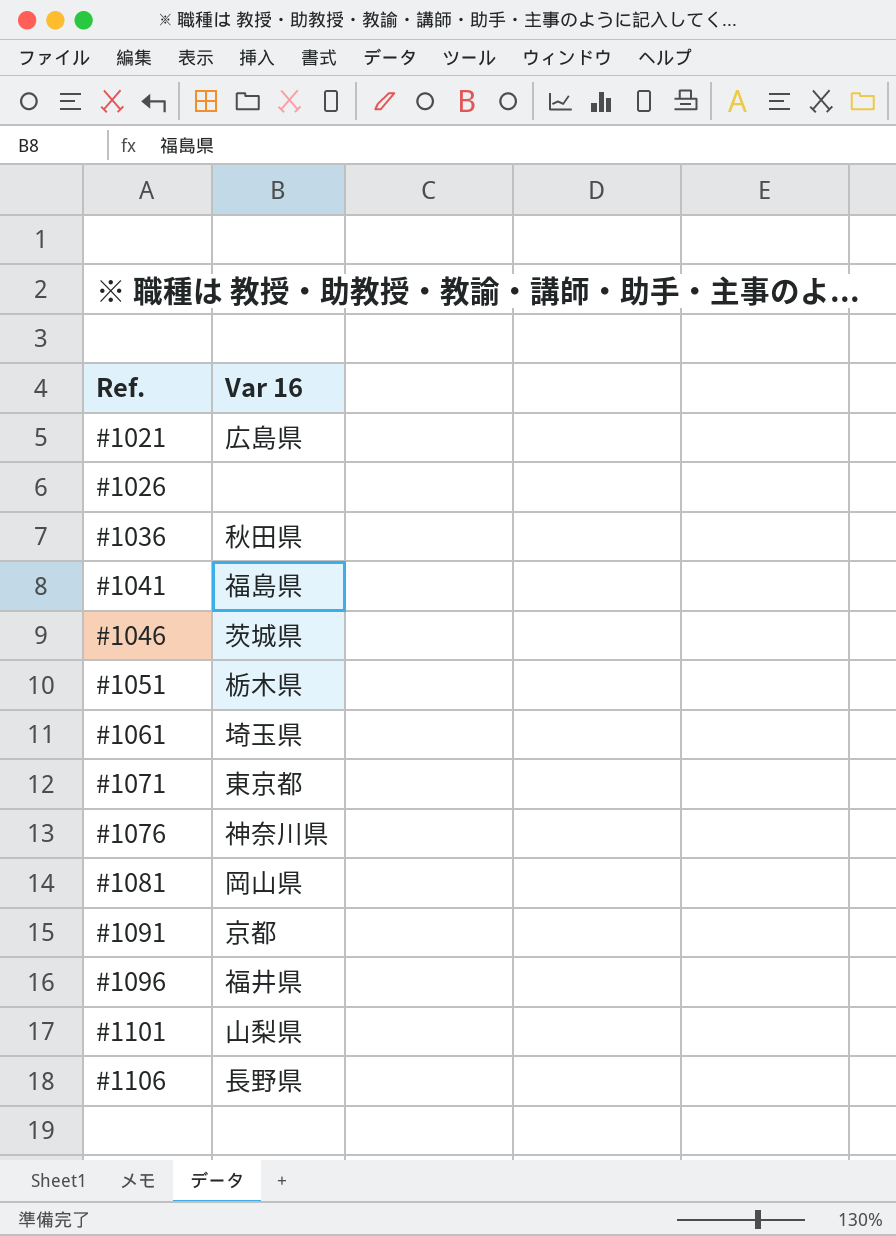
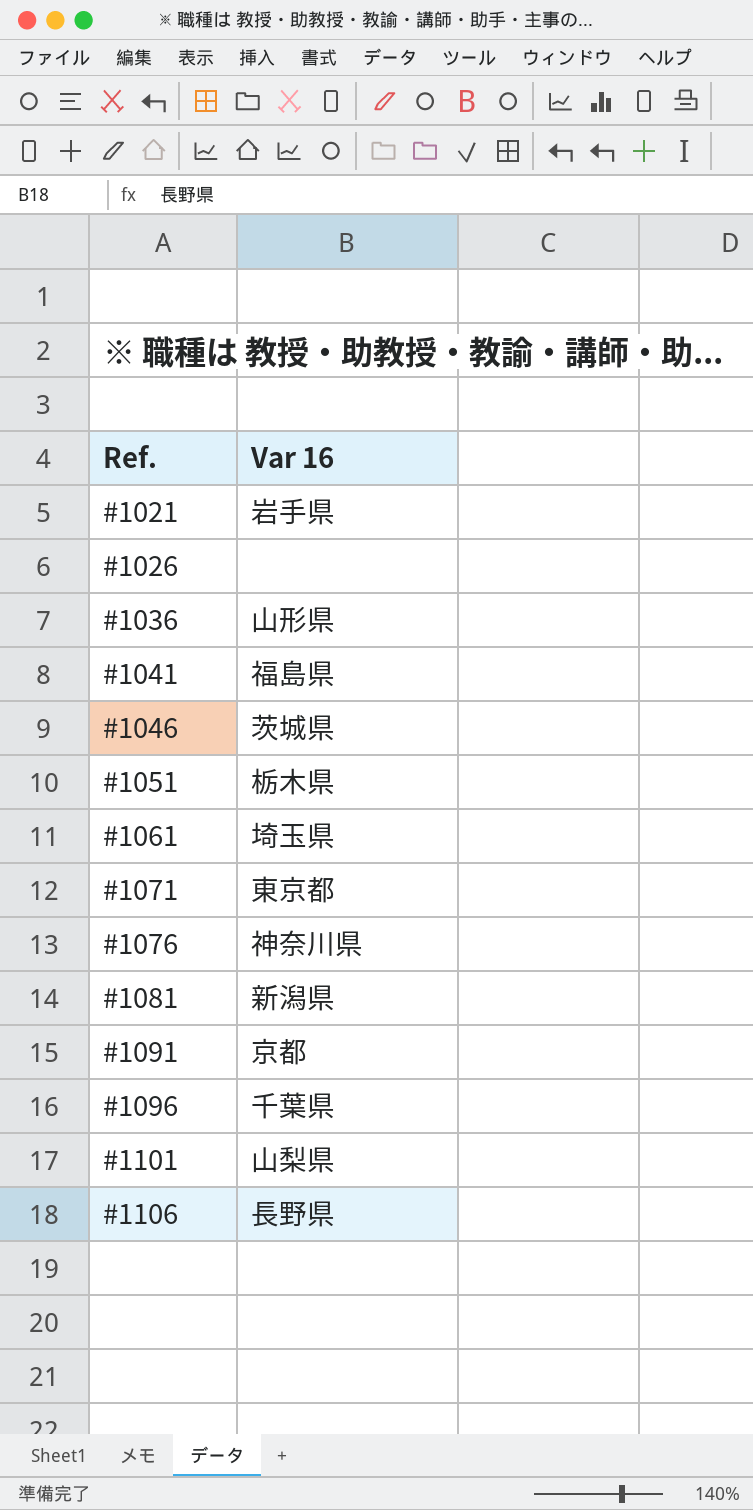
#1021 | Var 16: 広島県 -> 岩手県
#1036 | Var 16: 秋田県 -> 山形県
#1081 | Var 16: 岡山県 -> 新潟県
#1096 | Var 16: 福井県 -> 千葉県

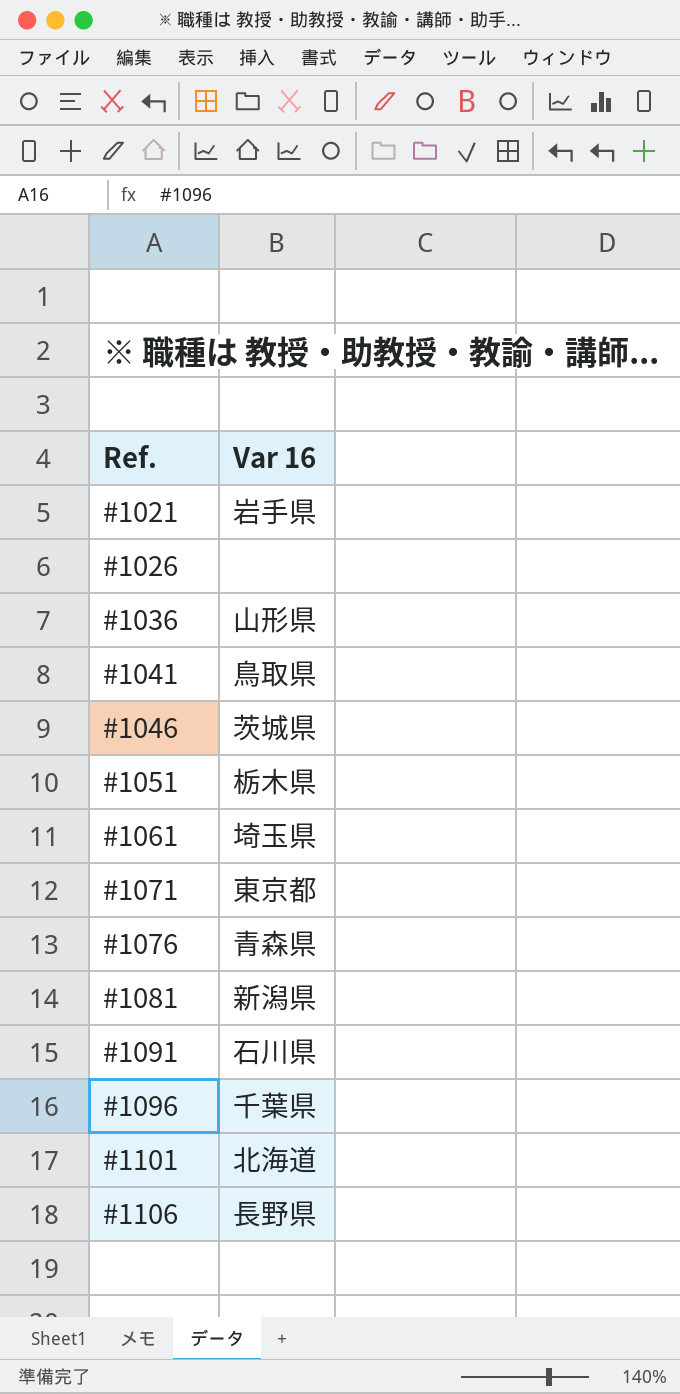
#1041 | Var 16: 福島県 -> 鳥取県
#1076 | Var 16: 神奈川県 -> 青森県
#1091 | Var 16: 京都 -> 石川県
#1101 | Var 16: 山梨県 -> 北海道

